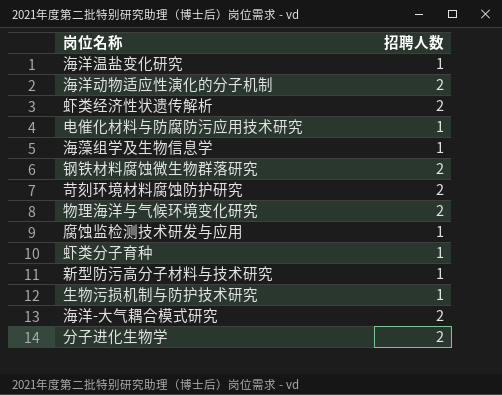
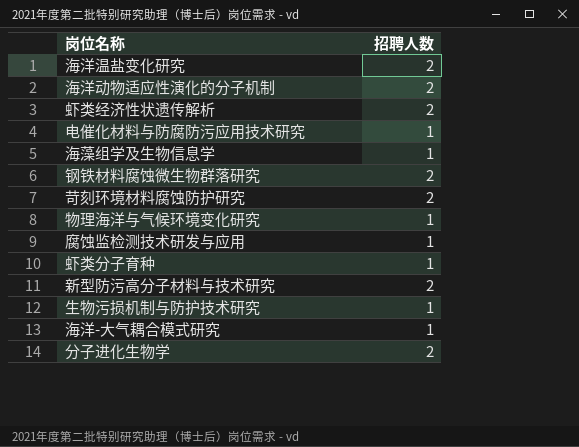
海洋温盐变化研究 | 招聘人数: 1 -> 2
物理海洋与气候环境变化研究 | 招聘人数: 2 -> 1
新型防污高分子材料与技术研究 | 招聘人数: 1 -> 2
海洋-大气耦合模式研究 | 招聘人数: 2 -> 1

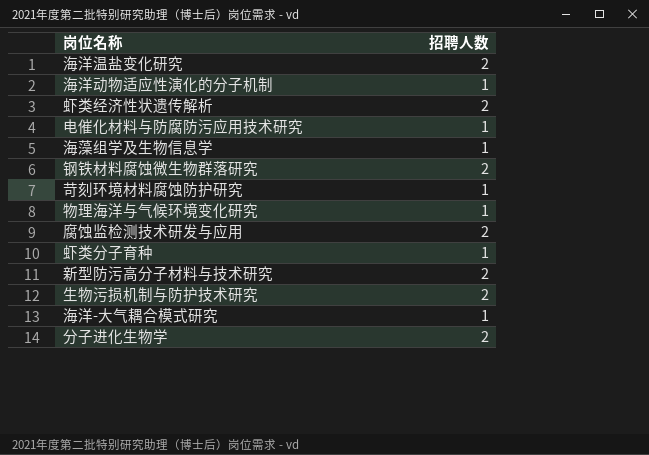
海洋动物适应性演化的分子机制 | 招聘人数: 2 -> 1
苛刻环境材料腐蚀防护研究 | 招聘人数: 2 -> 1
腐蚀监检测技术研发与应用 | 招聘人数: 1 -> 2
生物污损机制与防护技术研究 | 招聘人数: 1 -> 2

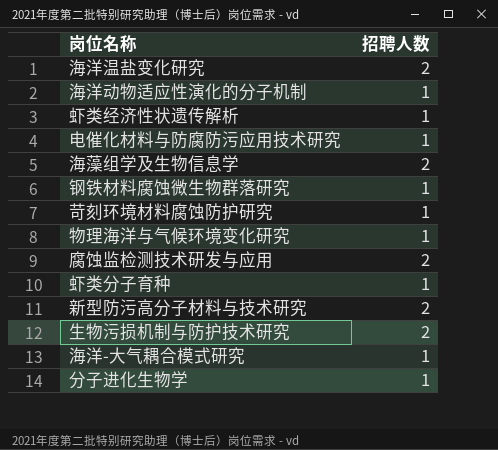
虾类经济性状遗传解析 | 招聘人数: 2 -> 1
海藻组学及生物信息学 | 招聘人数: 1 -> 2
钢铁材料腐蚀微生物群落研究 | 招聘人数: 2 -> 1
分子进化生物学 | 招聘人数: 2 -> 1

